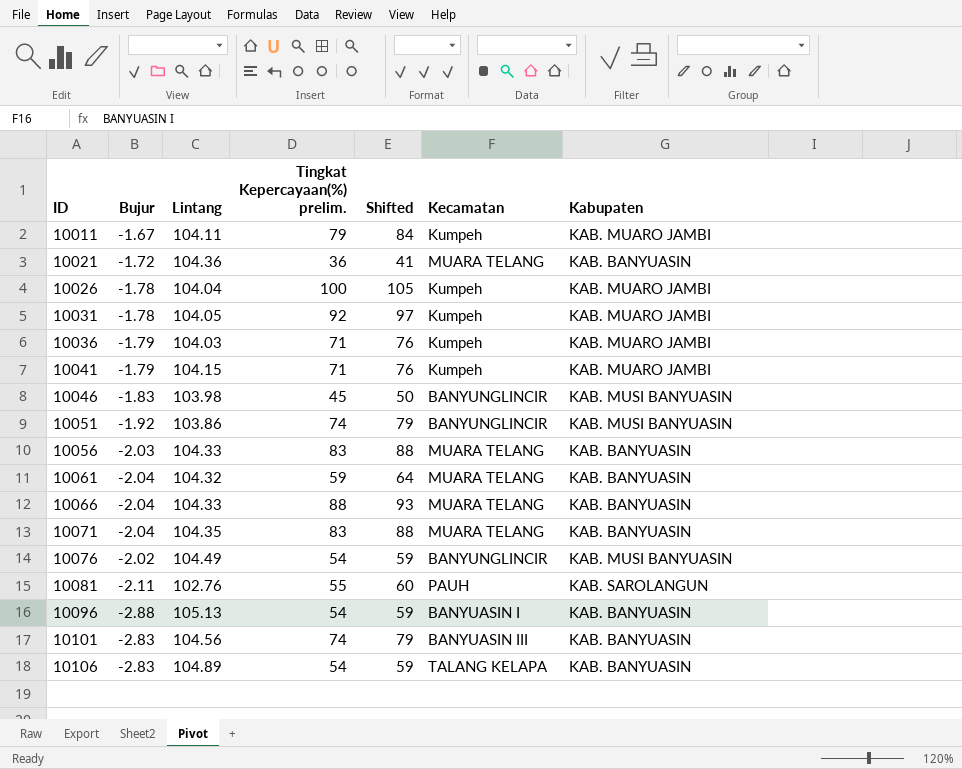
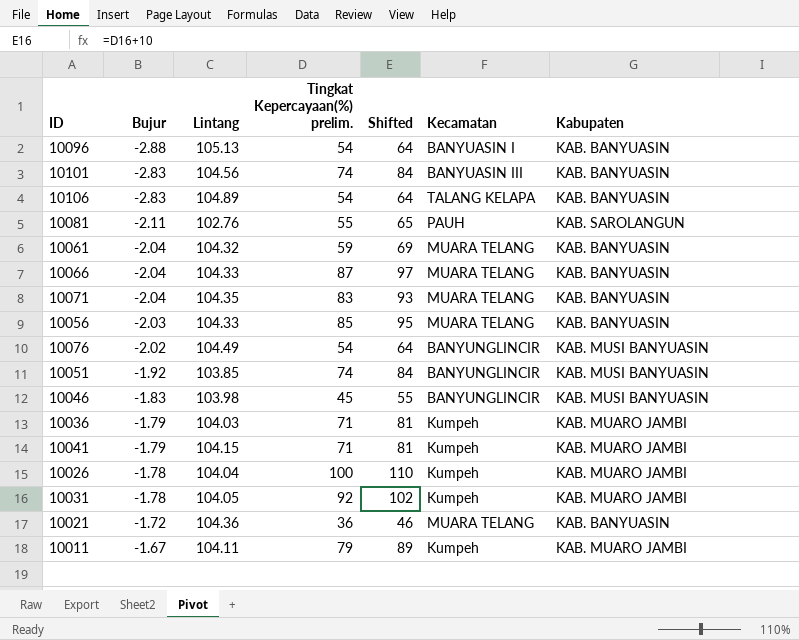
row order: ID ascending -> Bujur ascending
column Shifted | formula: [Tingkat Kepercayaan(%) prelim.] + 5 -> [Tingkat Kepercayaan(%) prelim.] + 10
10066 | Tingkat Kepercayaan(%) prelim.: 88 -> 87
10056 | Tingkat Kepercayaan(%) prelim.: 83 -> 85
10051 | Lintang: 103.86 -> 103.85

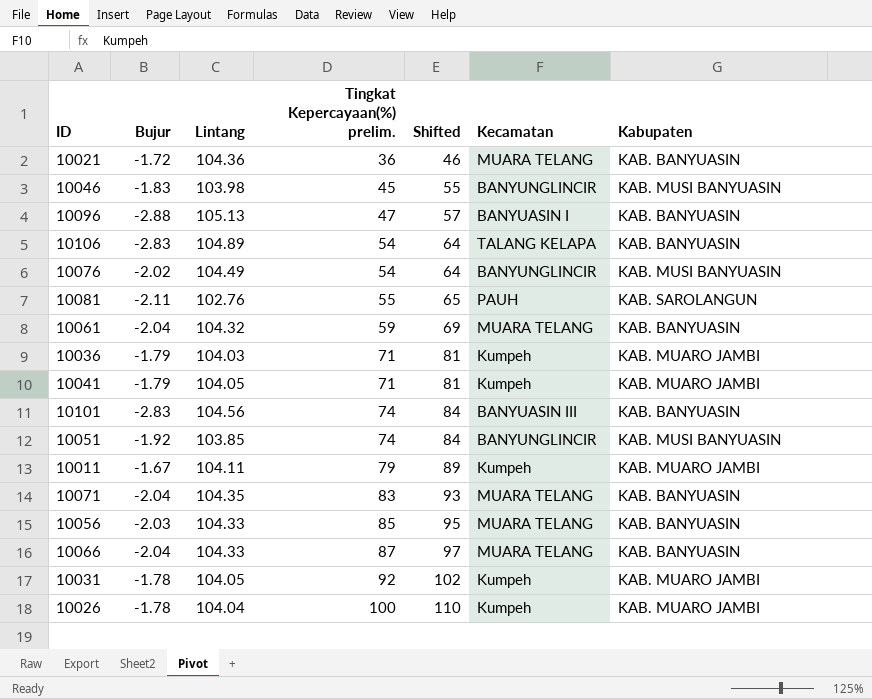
row order: Bujur ascending -> Tingkat Kepercayaan(%) prelim. ascending
10096 | Tingkat Kepercayaan(%) prelim.: 54 -> 47
10096 | Shifted: 64 -> 57
10041 | Lintang: 104.15 -> 104.05

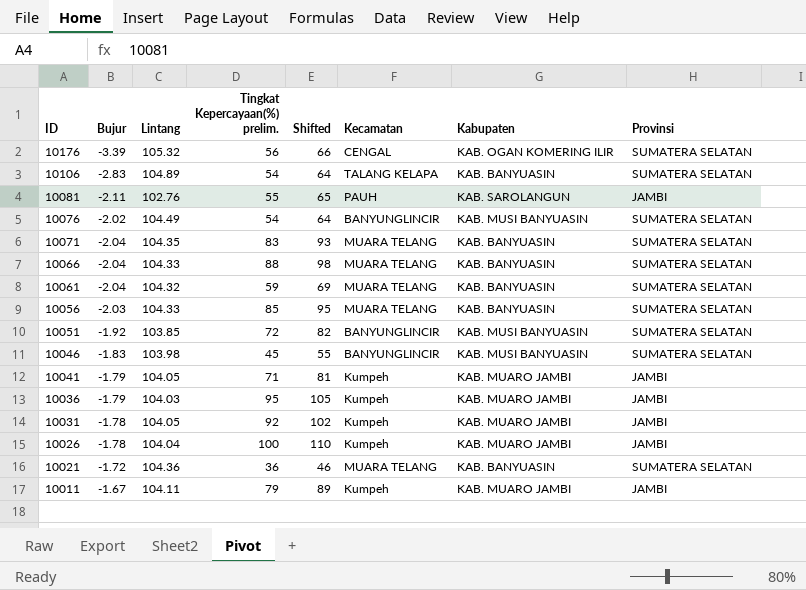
row order: Tingkat Kepercayaan(%) prelim. ascending -> ID descending
column Provinsi | position: none -> 8
row 10096: -2.88 | 105.13 | 47 | 57 | BANYUASIN I | KAB. BANYUASIN -> none
row 10101: -2.83 | 104.56 | 74 | 84 | BANYUASIN III | KAB. BANYUASIN -> none
row 10176: none -> -3.39 | 105.32 | 56 | 66 | CENGAL | KAB. OGAN KOMERING ILIR | SUMATERA SELATAN
10066 | Tingkat Kepercayaan(%) prelim.: 87 -> 88
10066 | Shifted: 97 -> 98
10051 | Tingkat Kepercayaan(%) prelim.: 74 -> 72
10051 | Shifted: 84 -> 82
10036 | Tingkat Kepercayaan(%) prelim.: 71 -> 95
10036 | Shifted: 81 -> 105

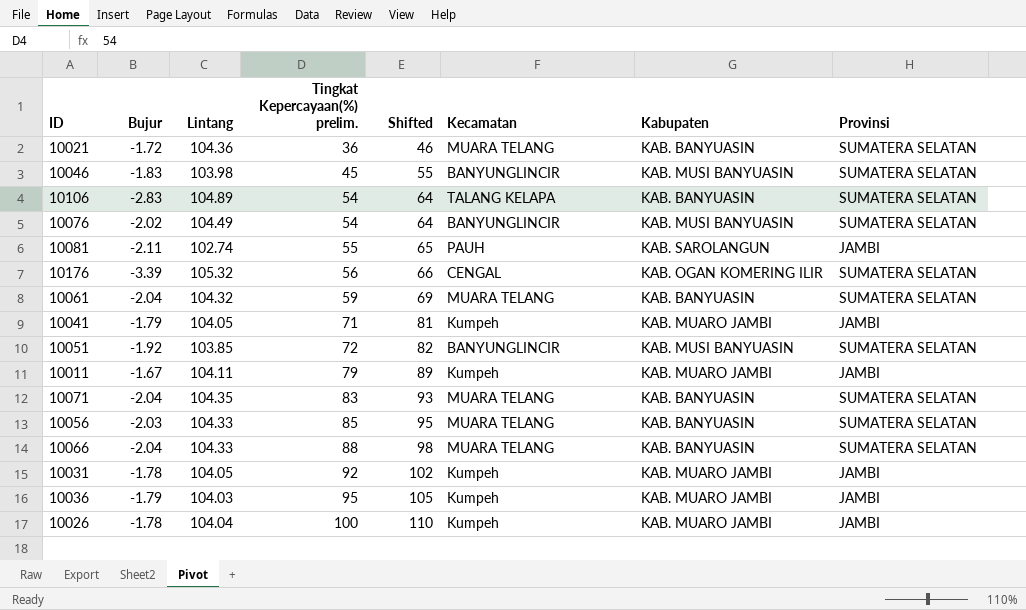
row order: ID descending -> Tingkat Kepercayaan(%) prelim. ascending
10081 | Lintang: 102.76 -> 102.74

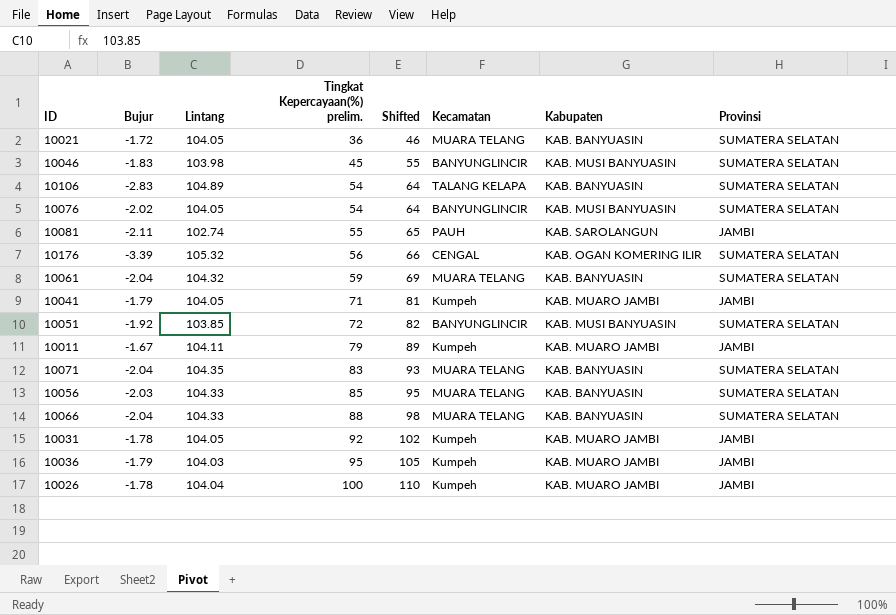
10021 | Lintang: 104.36 -> 104.05
10076 | Lintang: 104.49 -> 104.05

